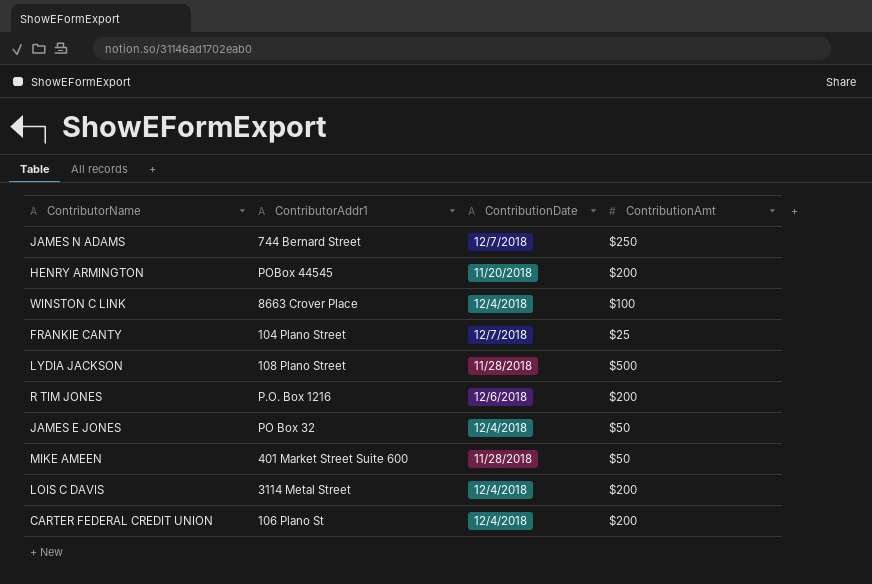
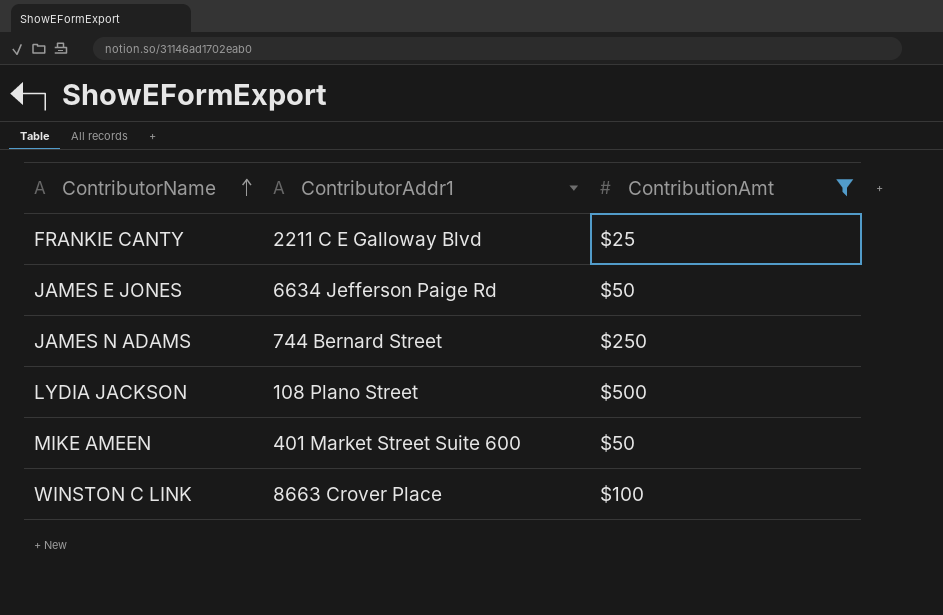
filter: none -> ContributionAmt != $200
row order: none -> ContributorName ascending
column ContributionDate | position: 3 -> none
FRANKIE CANTY | ContributorAddr1: 104 Plano Street -> 2211 C E Galloway Blvd
JAMES E JONES | ContributorAddr1: PO Box 32 -> 6634 Jefferson Paige Rd

